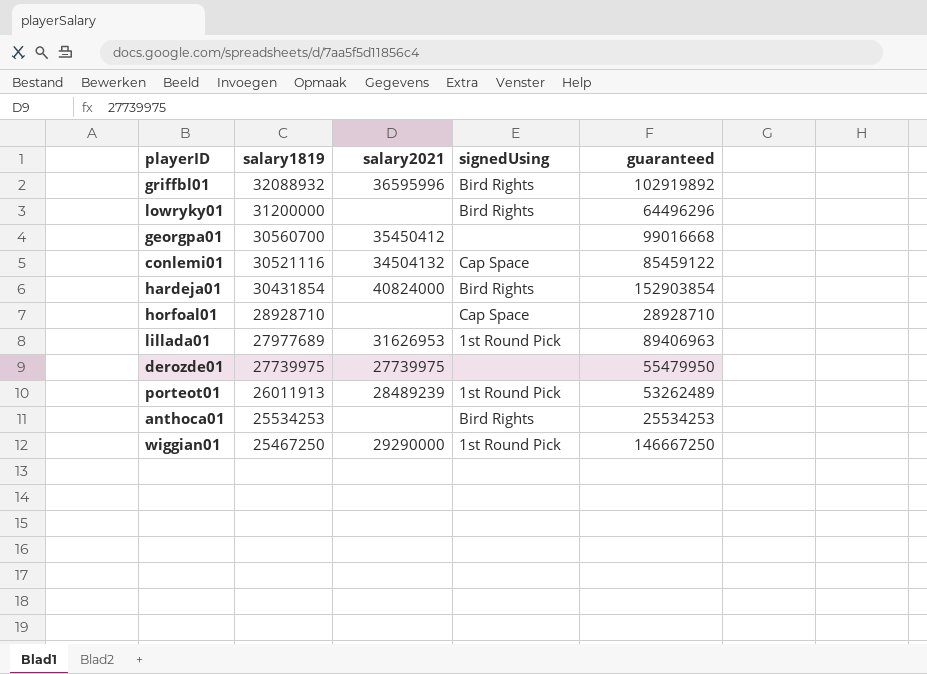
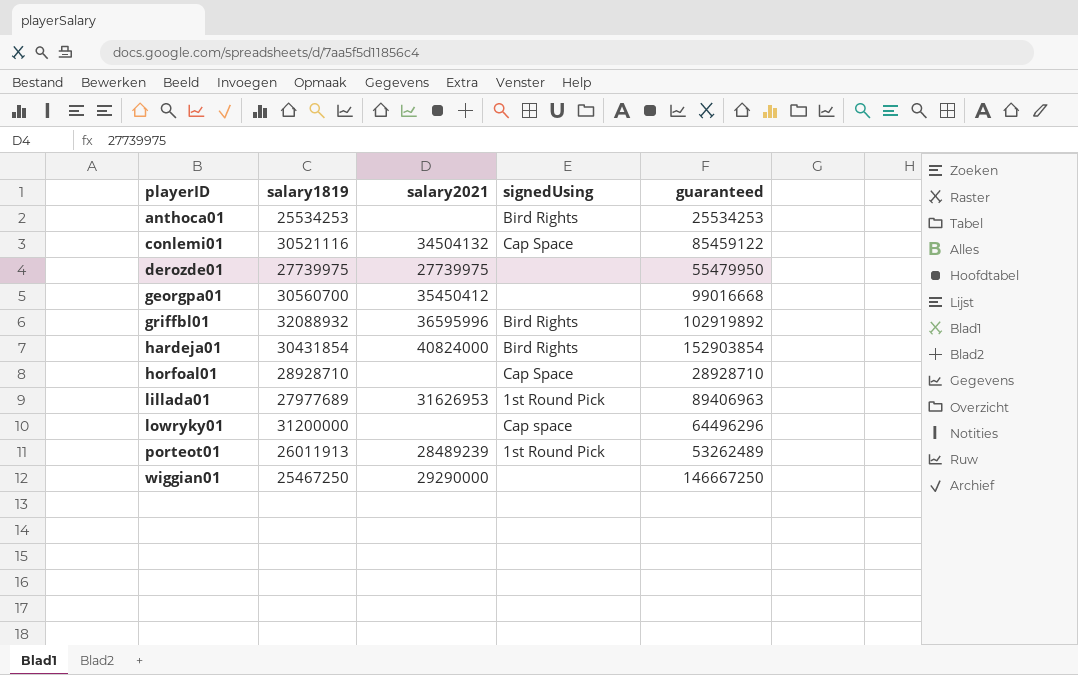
row order: salary1819 descending -> playerID ascending
lowryky01 | signedUsing: Bird Rights -> Cap space
wiggian01 | signedUsing: 1st Round Pick -> none

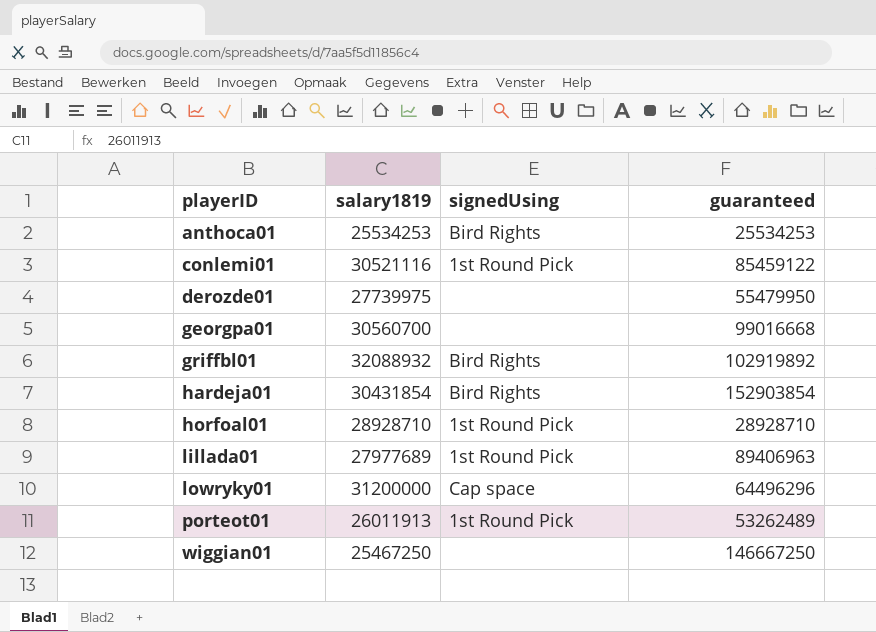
column salary2021 | position: 3 -> none
conlemi01 | signedUsing: Cap Space -> 1st Round Pick
horfoal01 | signedUsing: Cap Space -> 1st Round Pick

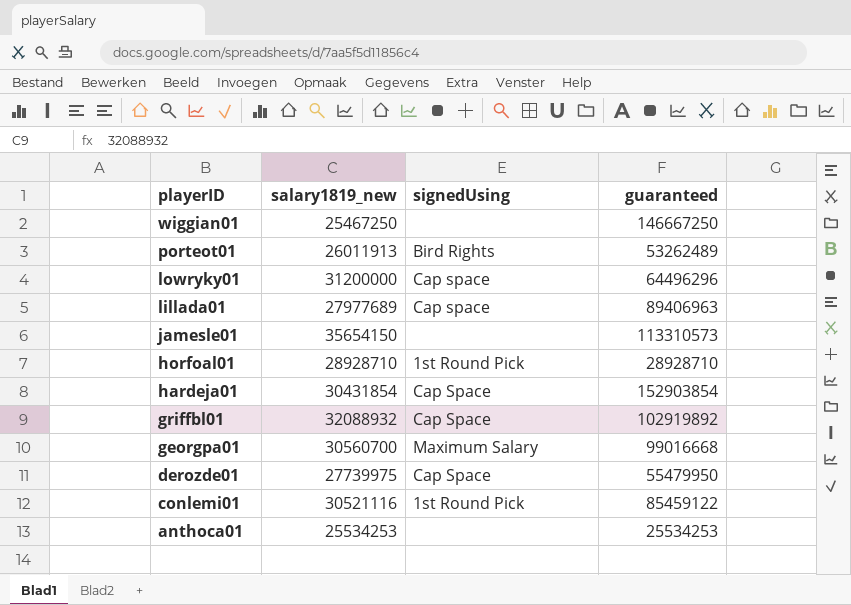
row order: playerID ascending -> playerID descending
column name: salary1819 -> salary1819_new
porteot01 | signedUsing: 1st Round Pick -> Bird Rights
lillada01 | signedUsing: 1st Round Pick -> Cap space
row jamesle01: none -> 35654150 | none | 113310573
hardeja01 | signedUsing: Bird Rights -> Cap Space
griffbl01 | signedUsing: Bird Rights -> Cap Space
georgpa01 | signedUsing: none -> Maximum Salary
derozde01 | signedUsing: none -> Cap Space
anthoca01 | signedUsing: Bird Rights -> none

